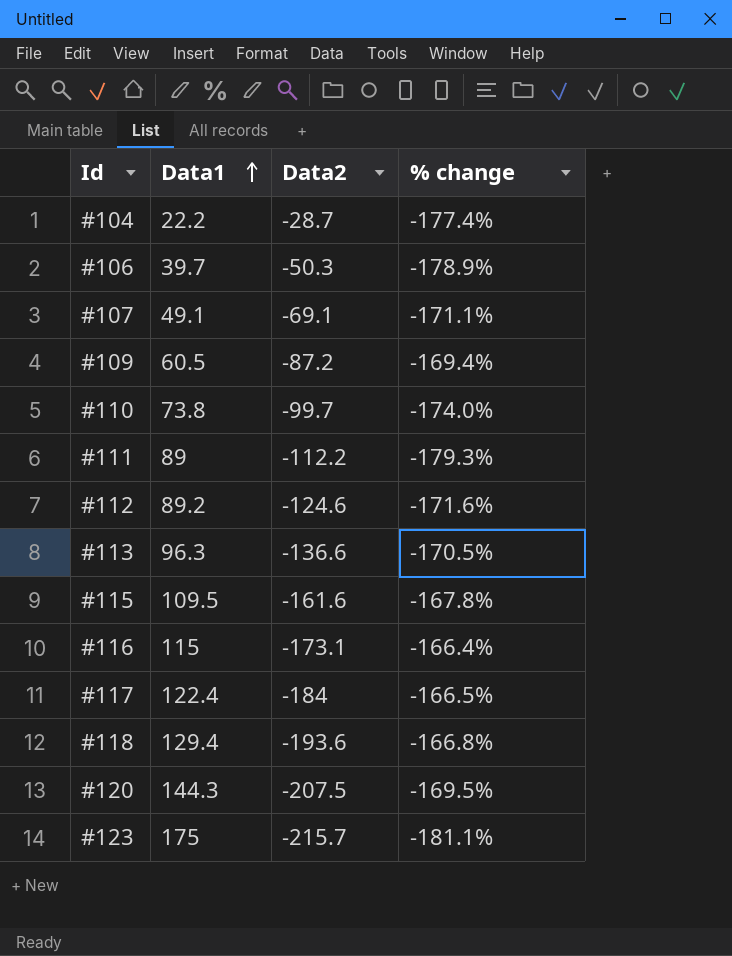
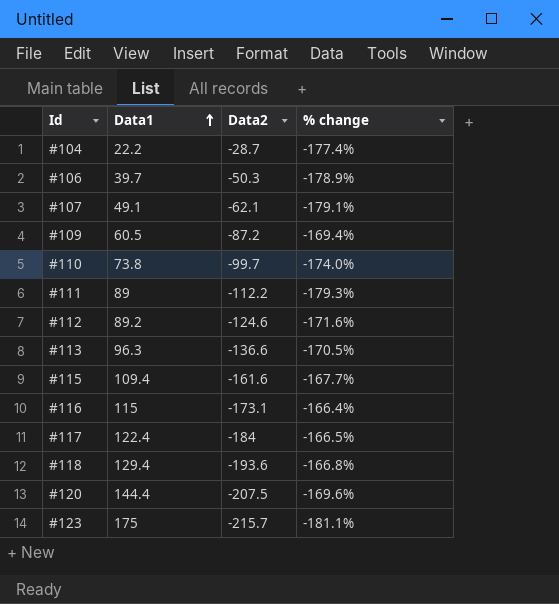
#107 | Data2: -69.1 -> -62.1
#107 | % change: -171.1% -> -179.1%
#115 | Data1: 109.5 -> 109.4
#115 | % change: -167.8% -> -167.7%
#120 | Data1: 144.3 -> 144.4
#120 | % change: -169.5% -> -169.6%

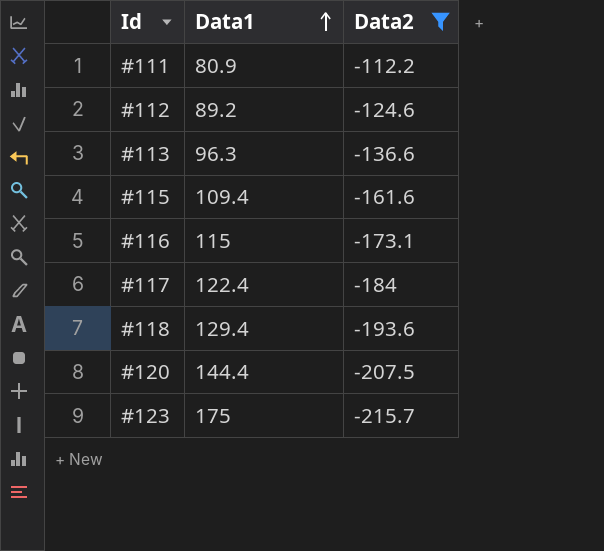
filter: none -> Data2 <= -112.2
column % change | formula: ([Data1] - [Data2]) / [Data2] -> none
#111 | Data1: 89 -> 80.9

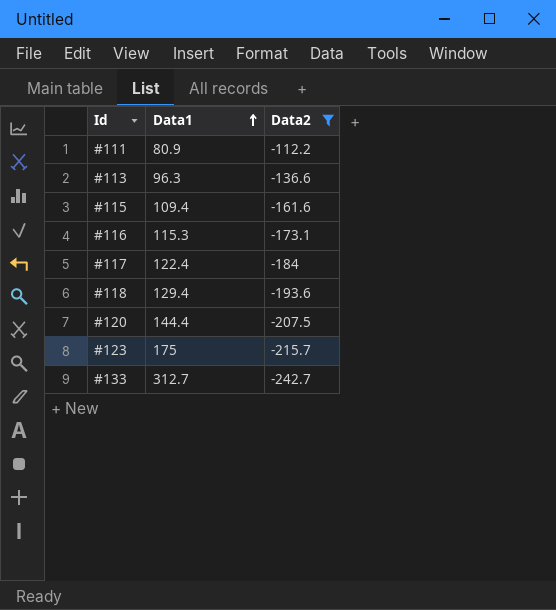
row #112: 89.2 | -124.6 -> none
#116 | Data1: 115 -> 115.3
row #133: none -> 312.7 | -242.7

